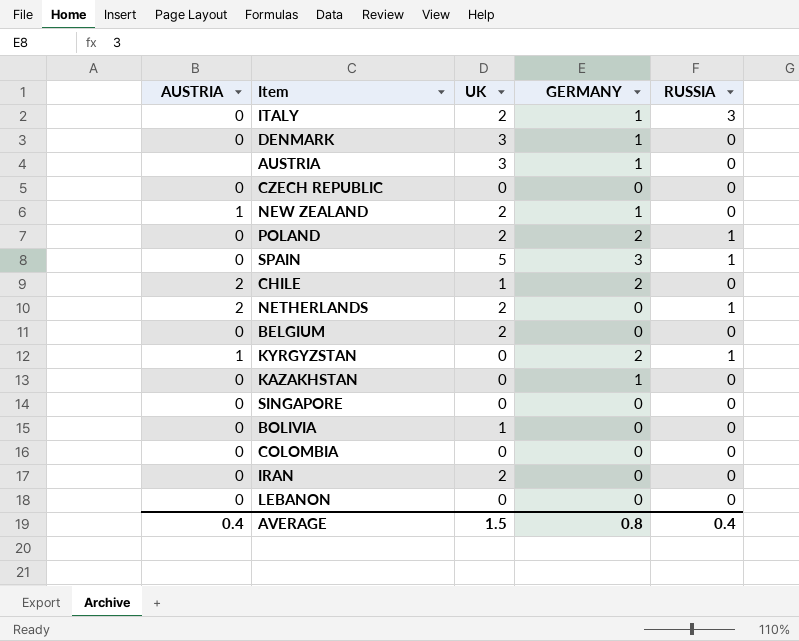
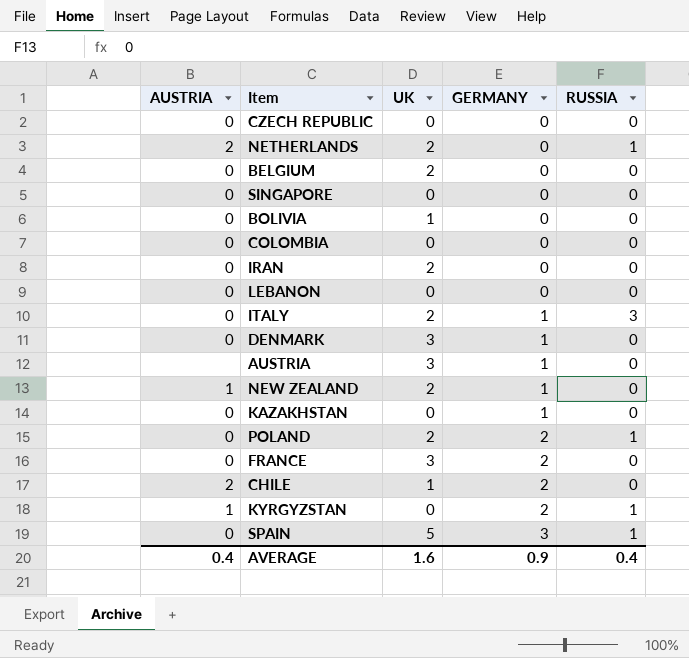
row order: none -> GERMANY ascending
row FRANCE: none -> 0 | 3 | 2 | 0
AVERAGE | UK: 1.5 -> 1.6
AVERAGE | GERMANY: 0.8 -> 0.9

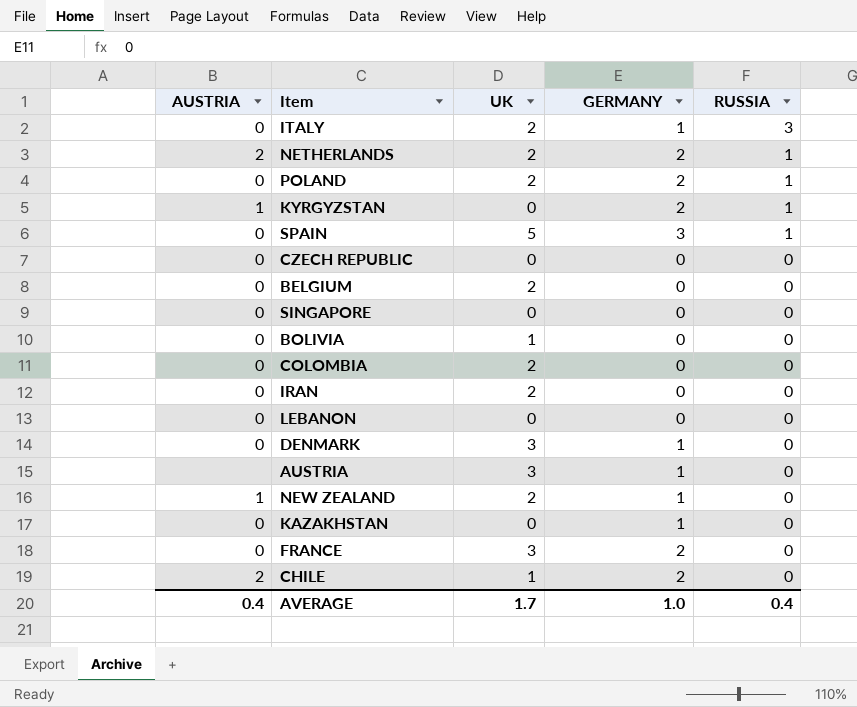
row order: GERMANY ascending -> RUSSIA descending
NETHERLANDS | GERMANY: 0 -> 2
COLOMBIA | UK: 0 -> 2
AVERAGE | UK: 1.6 -> 1.7
AVERAGE | GERMANY: 0.9 -> 1.0

